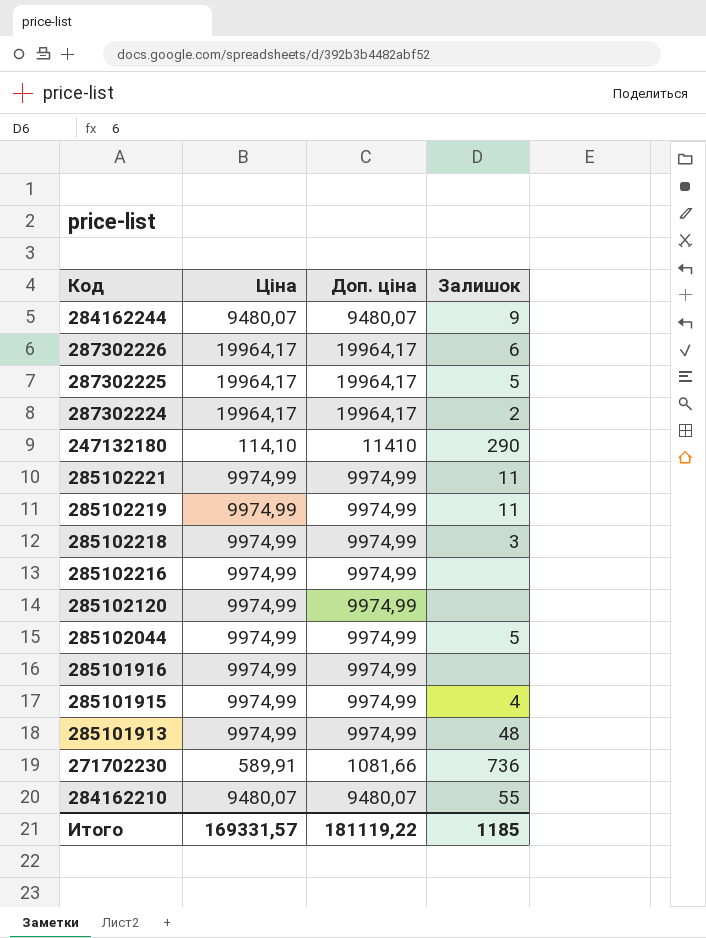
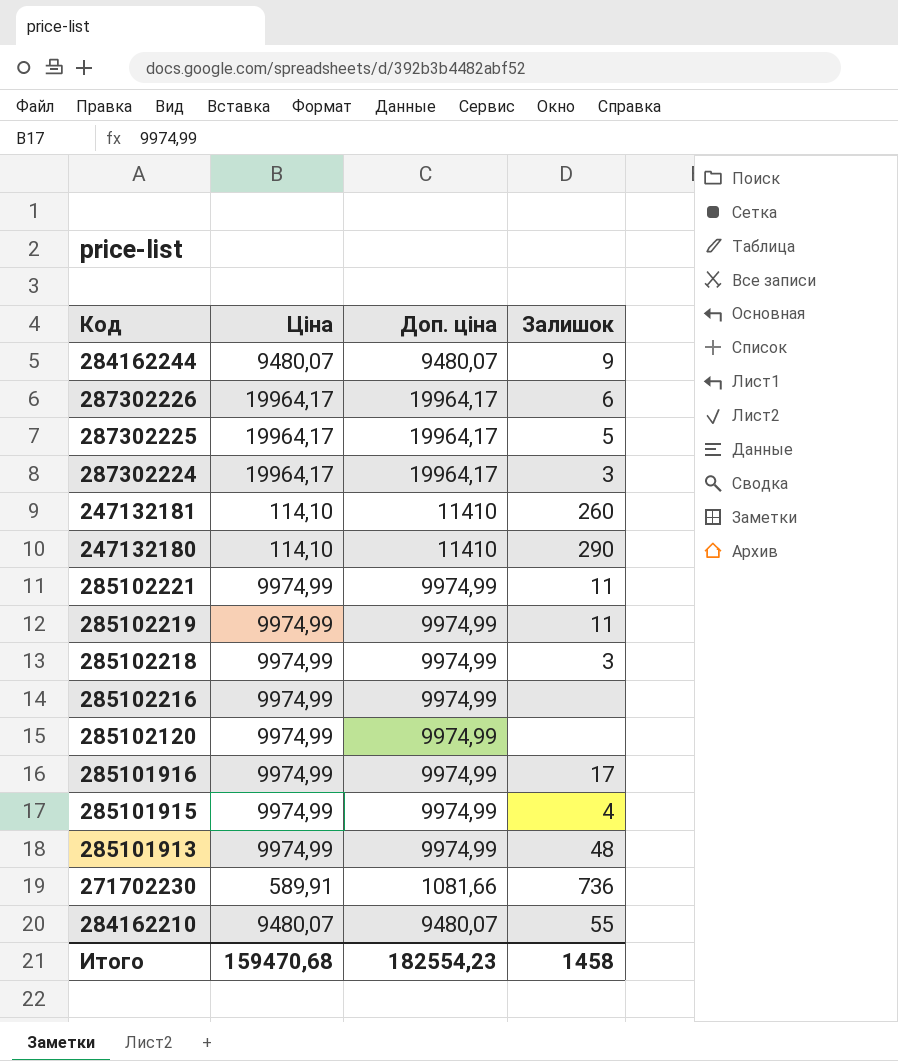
row 285102044: 9974,99 | 9974,99 | 5 -> none
287302224 | Залишок: 2 -> 3
row 247132181: none -> 114,10 | 11410 | 260
285101916 | Залишок: none -> 17
Итого | Ціна: 169331,57 -> 159470,68
Итого | Доп. ціна: 181119,22 -> 182554,23
Итого | Залишок: 1185 -> 1458

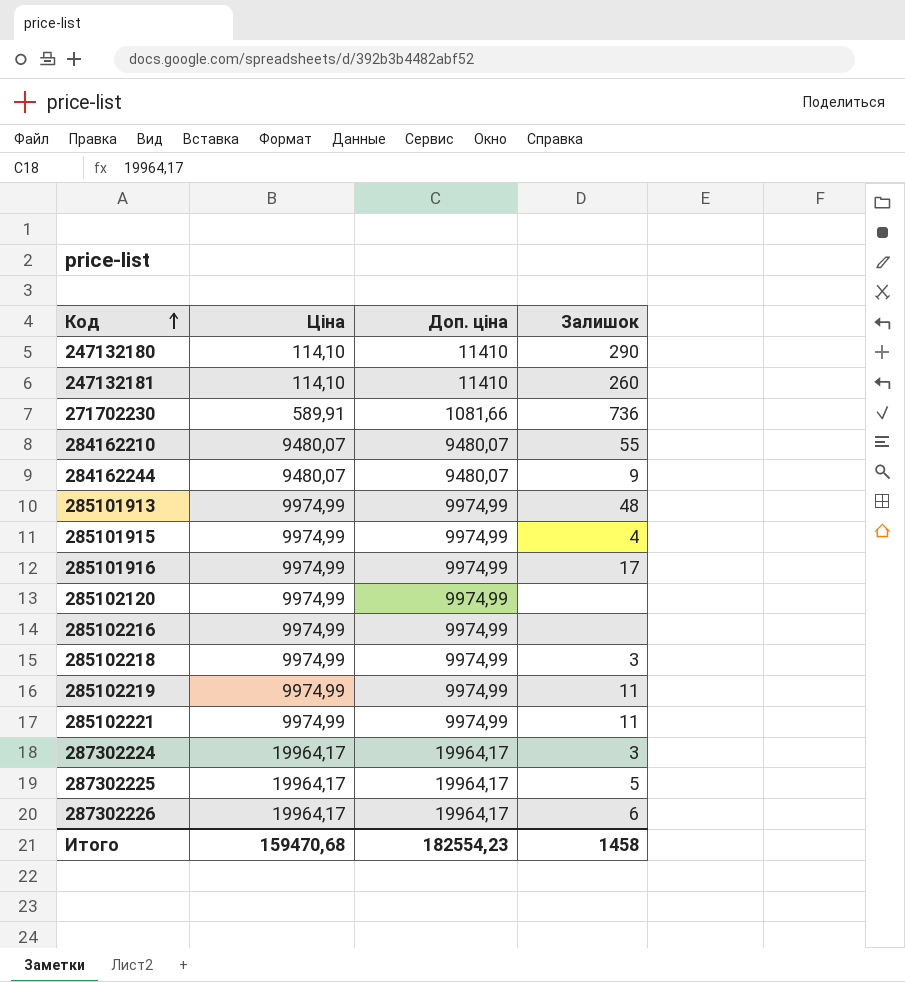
row order: none -> Код ascending

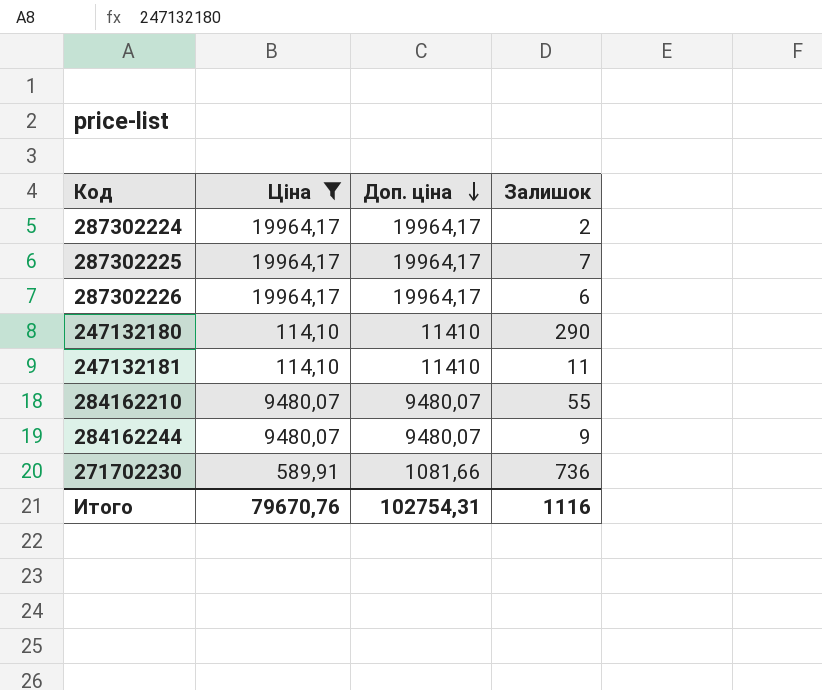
filter: none -> Ціна != 9974,99
row order: Код ascending -> Доп. ціна descending
287302224 | Залишок: 3 -> 2
287302225 | Залишок: 5 -> 7
247132181 | Залишок: 260 -> 11
Итого | Ціна: 159470,68 -> 79670,76
Итого | Доп. ціна: 182554,23 -> 102754,31
Итого | Залишок: 1458 -> 1116

